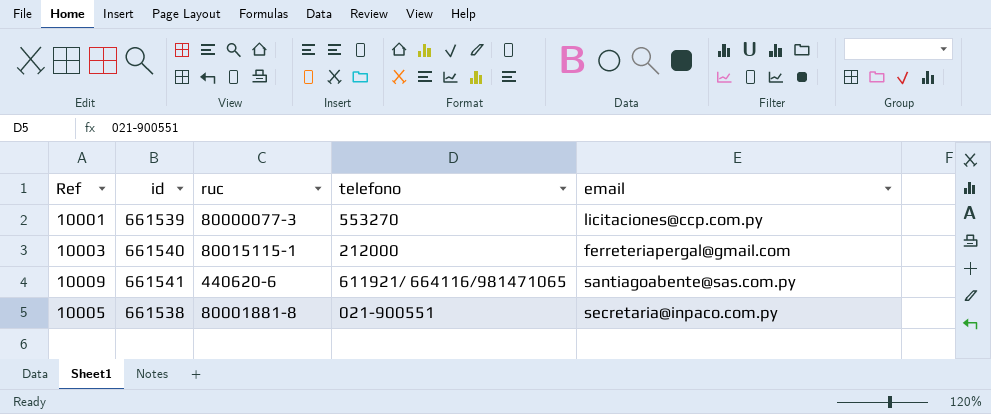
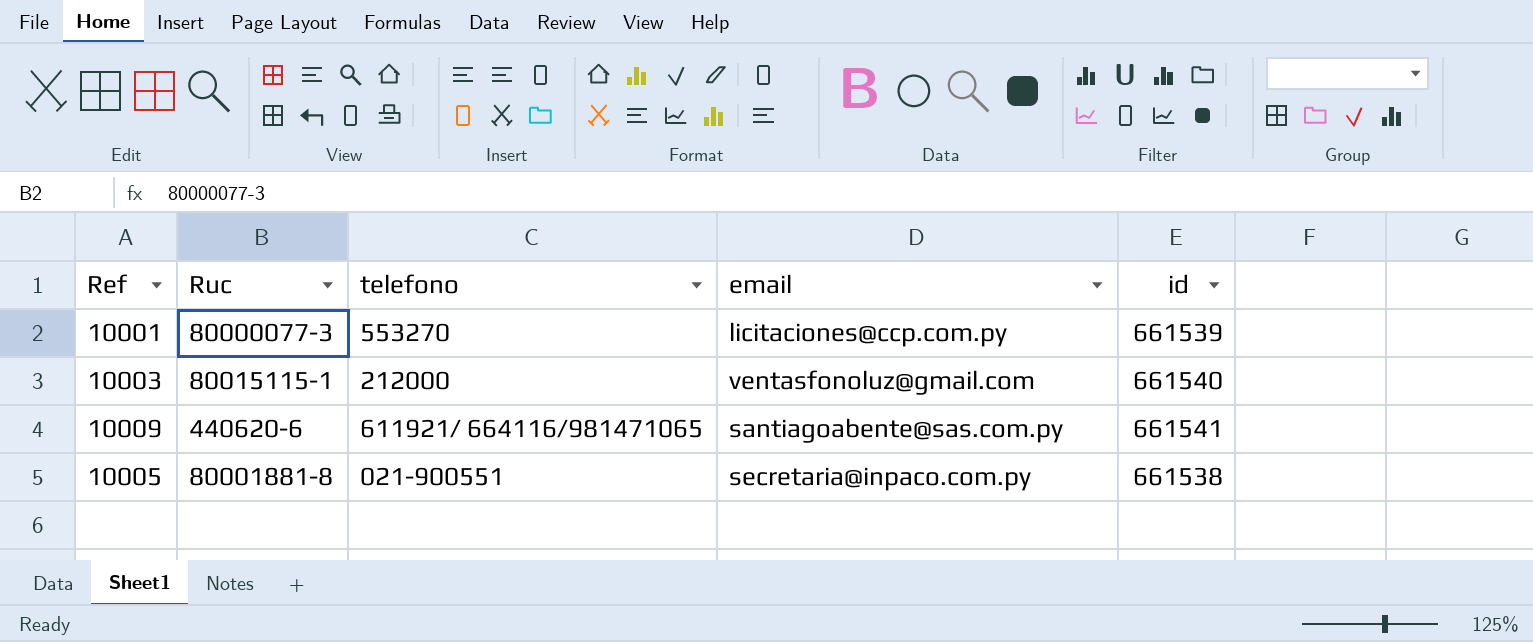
column name: ruc -> Ruc
column id | position: 2 -> 5
10003 | email: ferreteriapergal@gmail.com -> ventasfonoluz@gmail.com

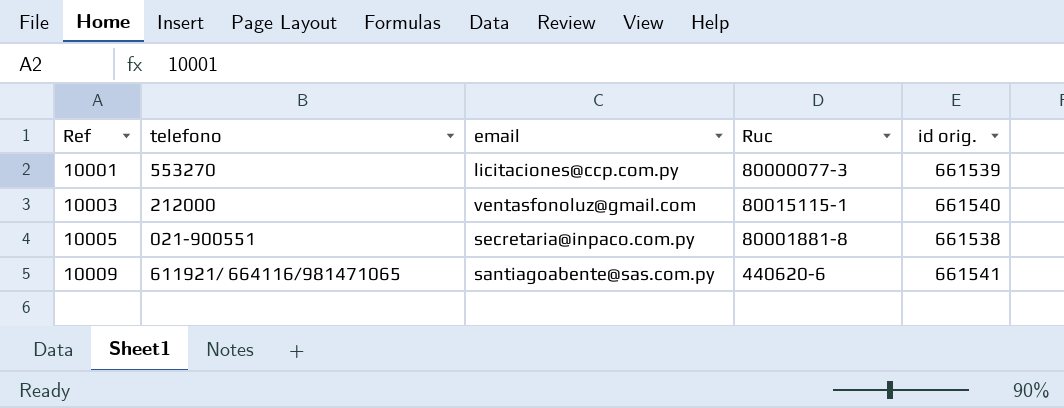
row order: none -> Ref ascending
column Ruc | position: 2 -> 4
column name: id -> id orig.

